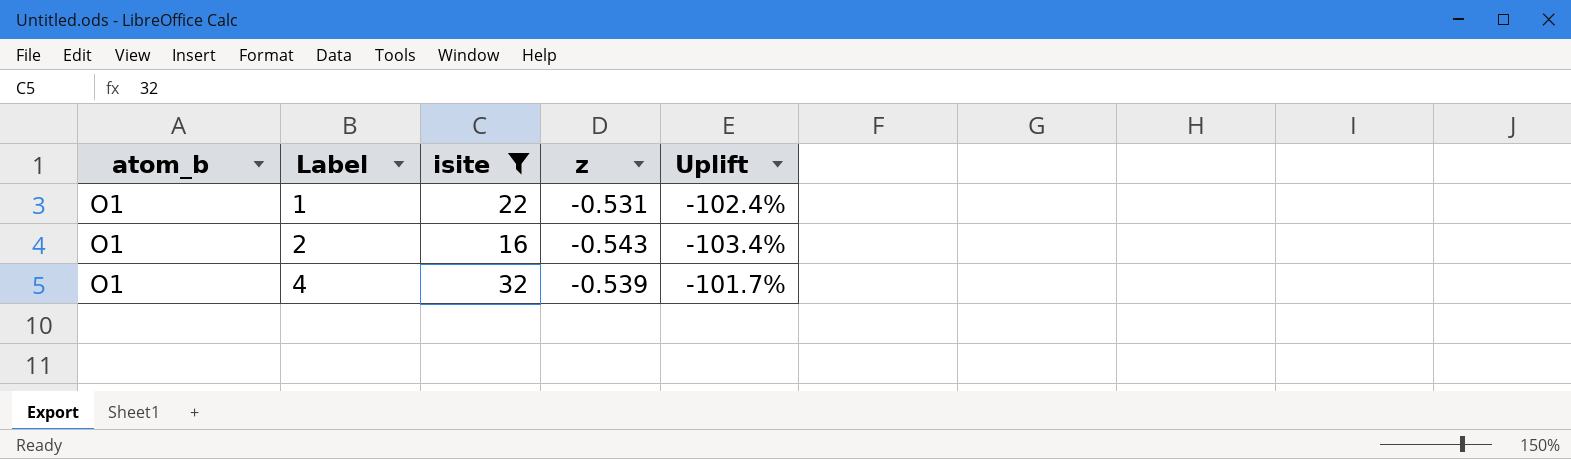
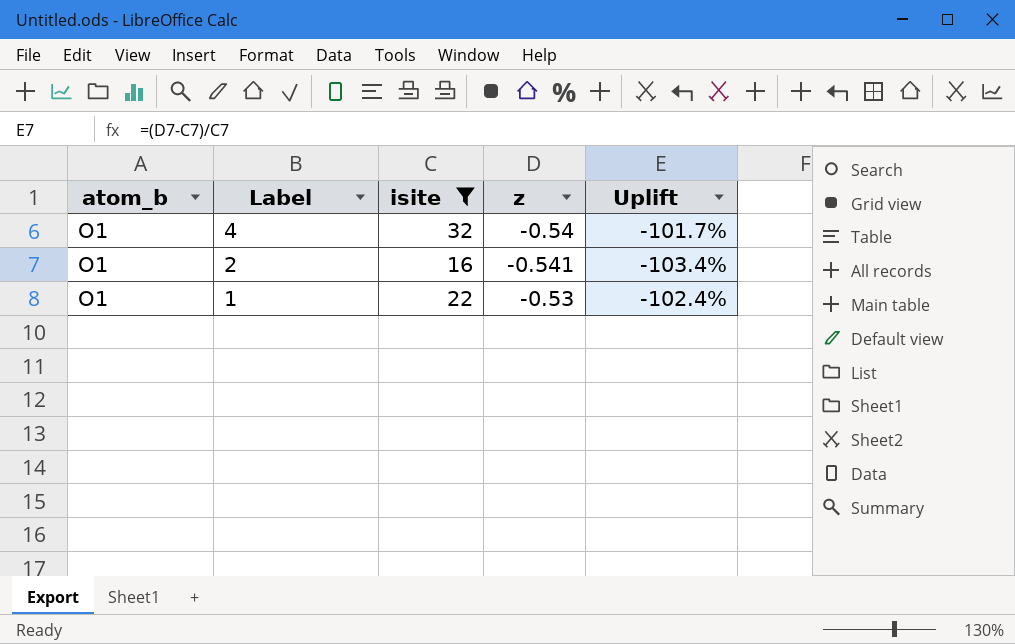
row order: Label ascending -> Label descending
4 | z: -0.539 -> -0.54
2 | z: -0.543 -> -0.541
1 | z: -0.531 -> -0.53

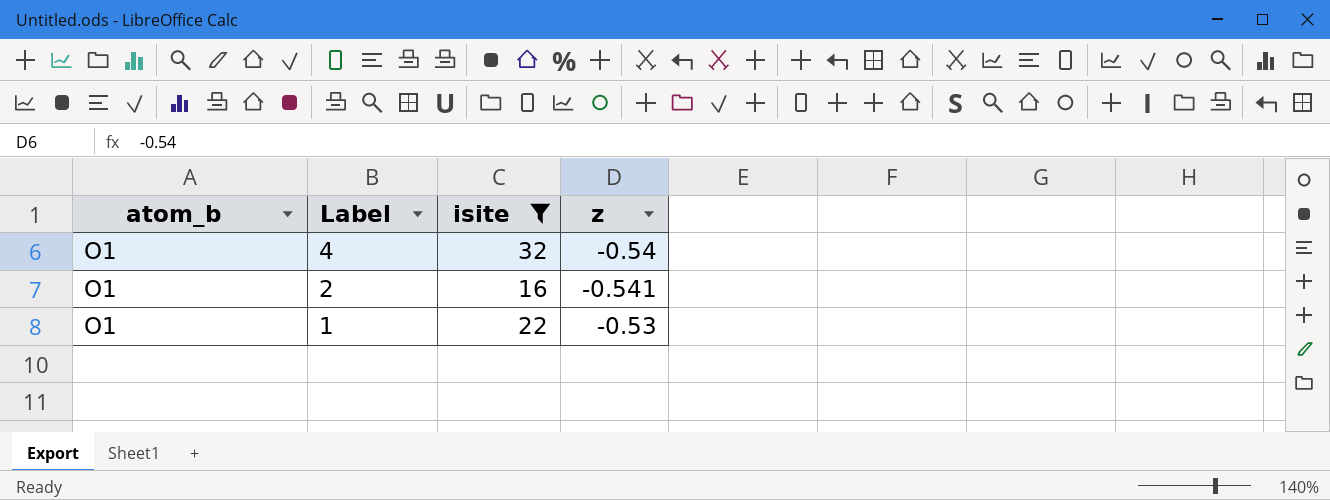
column Uplift | formula: ([z] - [isite]) / [isite] -> none

